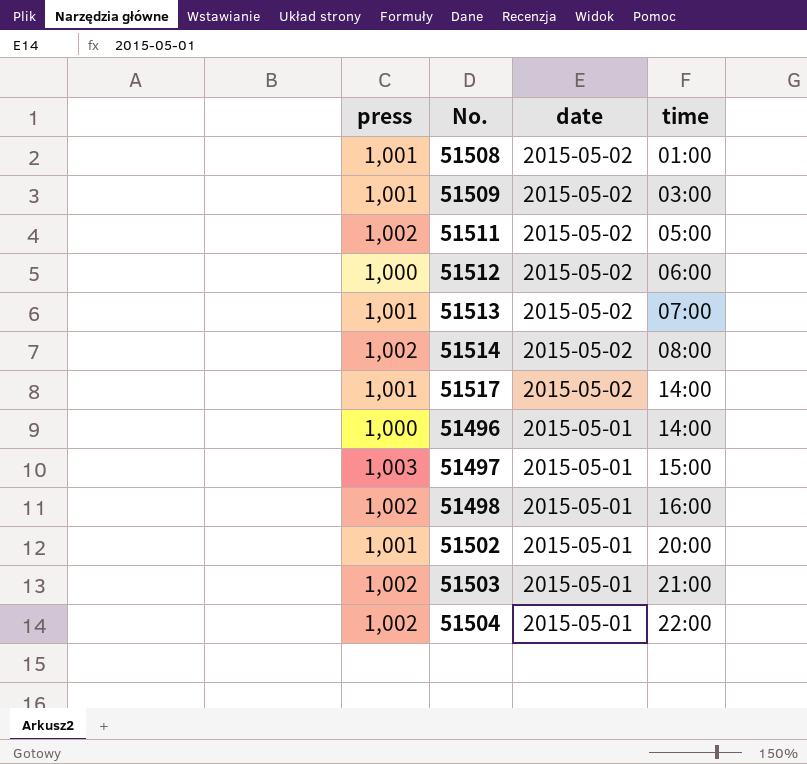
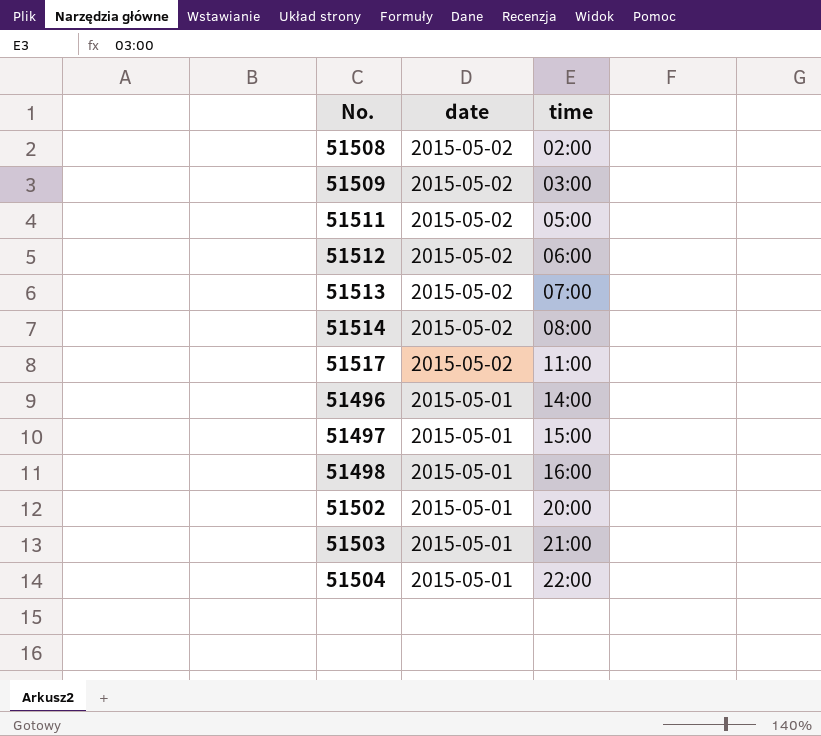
column press | position: 1 -> none
51508 | time: 01:00 -> 02:00
51517 | time: 14:00 -> 11:00

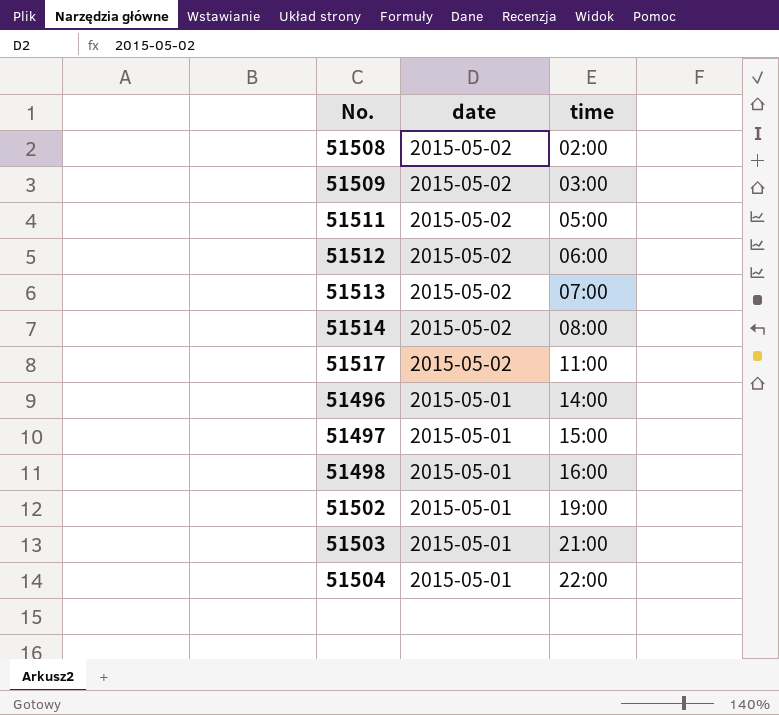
51502 | time: 20:00 -> 19:00

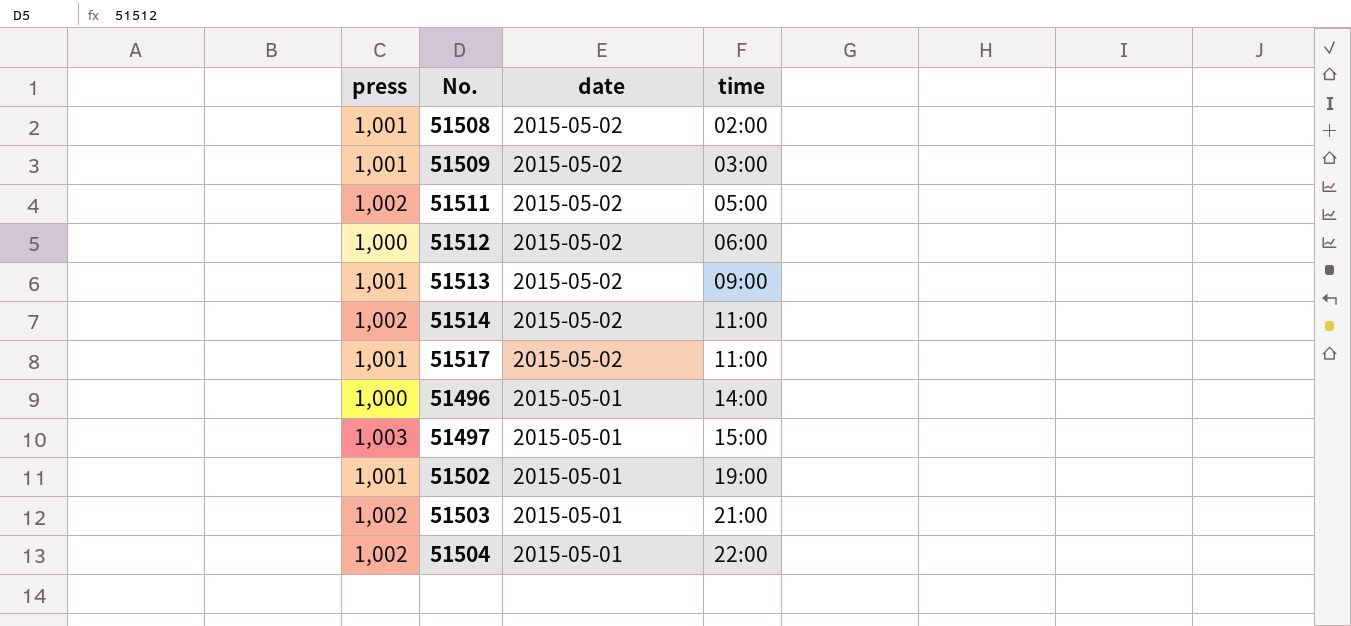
column press | position: none -> 1
row 51498: 2015-05-01 | 16:00 -> none
51513 | time: 07:00 -> 09:00
51514 | time: 08:00 -> 11:00

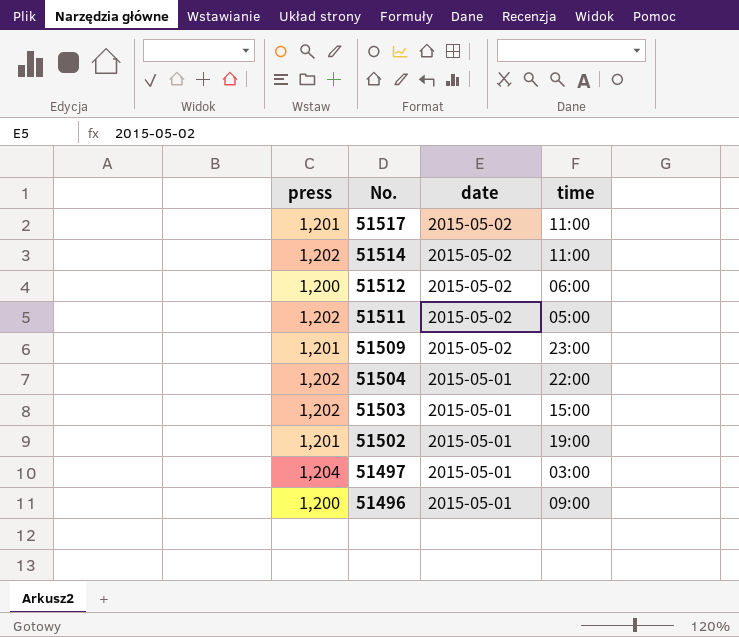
row order: date descending -> No. descending
row 51508: 1,001 | 2015-05-02 | 02:00 -> none
row 51513: 1,001 | 2015-05-02 | 09:00 -> none
51517 | press: 1,001 -> 1,201
51514 | press: 1,002 -> 1,202
51512 | press: 1,000 -> 1,200
51511 | press: 1,002 -> 1,202
51509 | press: 1,001 -> 1,201
51509 | time: 03:00 -> 23:00
51504 | press: 1,002 -> 1,202
51503 | press: 1,002 -> 1,202
51503 | time: 21:00 -> 15:00
51502 | press: 1,001 -> 1,201
51497 | press: 1,003 -> 1,204
51497 | time: 15:00 -> 03:00
51496 | press: 1,000 -> 1,200
51496 | time: 14:00 -> 09:00

